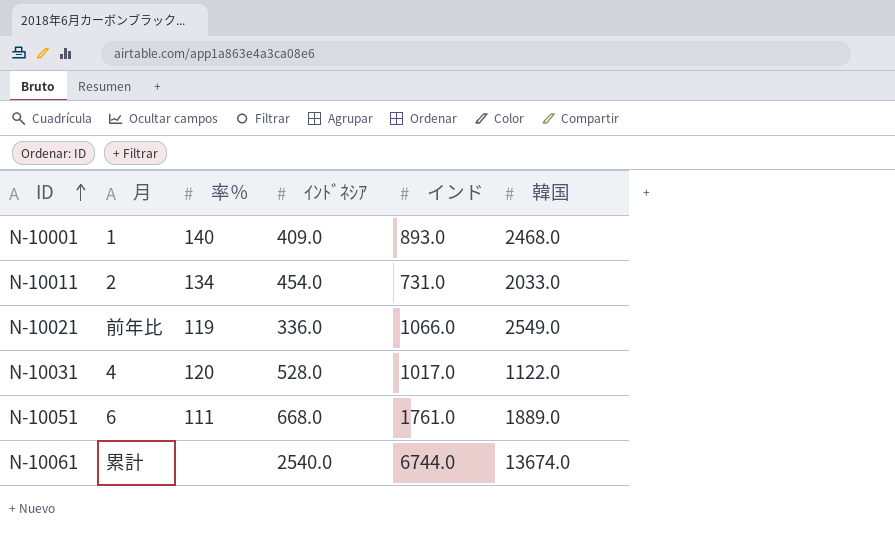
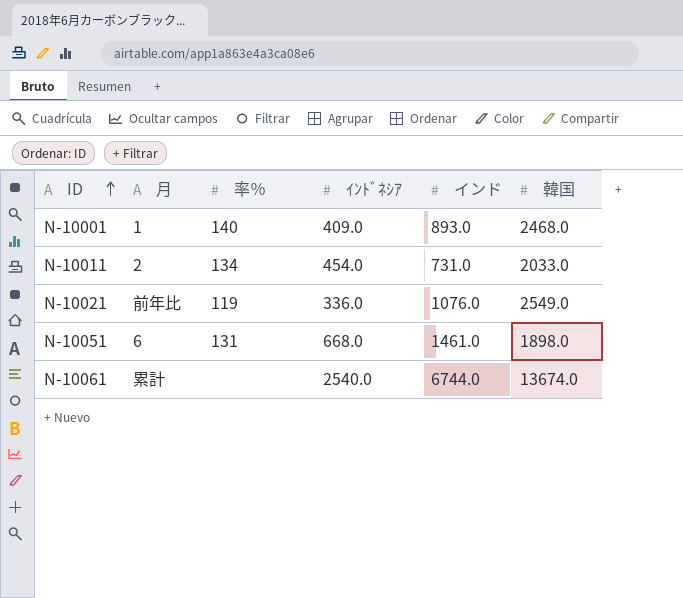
row N-10031: 4 | 120 | 528.0 | 1017.0 | 1122.0 -> none
N-10021 | インド: 1066.0 -> 1076.0
N-10051 | 率％: 111 -> 131
N-10051 | インド: 1761.0 -> 1461.0
N-10051 | 韓国: 1889.0 -> 1898.0

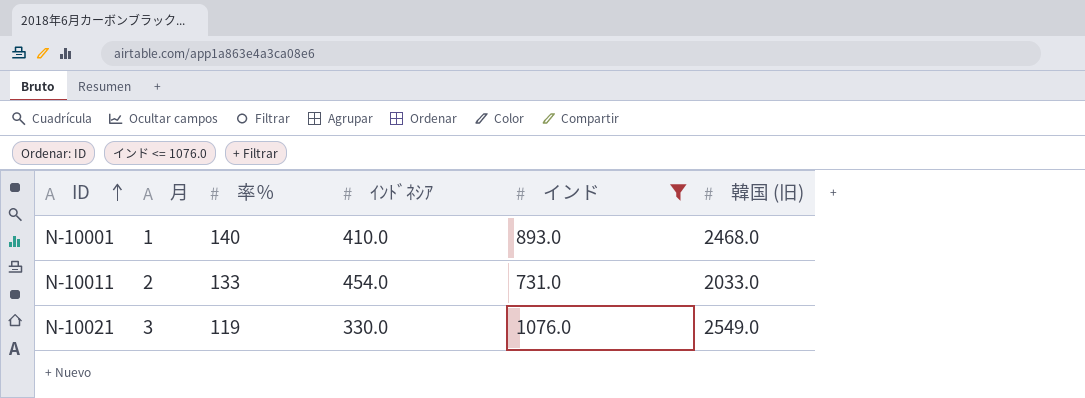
filter: none -> インド <= 1076.0
column name: 韓国 -> 韓国 (旧)
N-10001 | ｲﾝﾄﾞﾈｼｱ: 409.0 -> 410.0
N-10011 | 率％: 134 -> 133
N-10021 | 月: 前年比 -> 3
N-10021 | ｲﾝﾄﾞﾈｼｱ: 336.0 -> 330.0

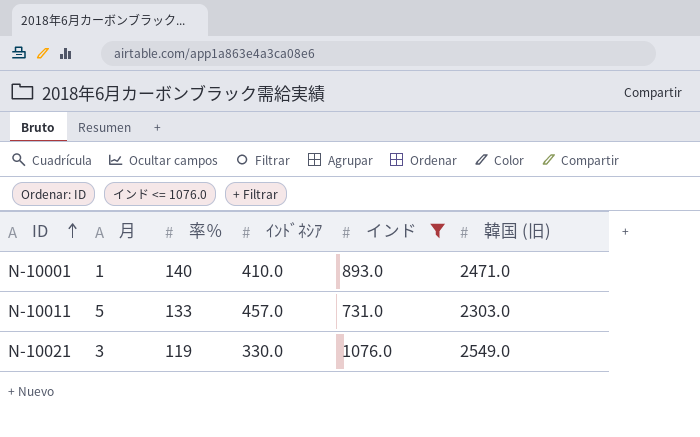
N-10001 | 韓国 (旧): 2468.0 -> 2471.0
N-10011 | 月: 2 -> 5
N-10011 | ｲﾝﾄﾞﾈｼｱ: 454.0 -> 457.0
N-10011 | 韓国 (旧): 2033.0 -> 2303.0

